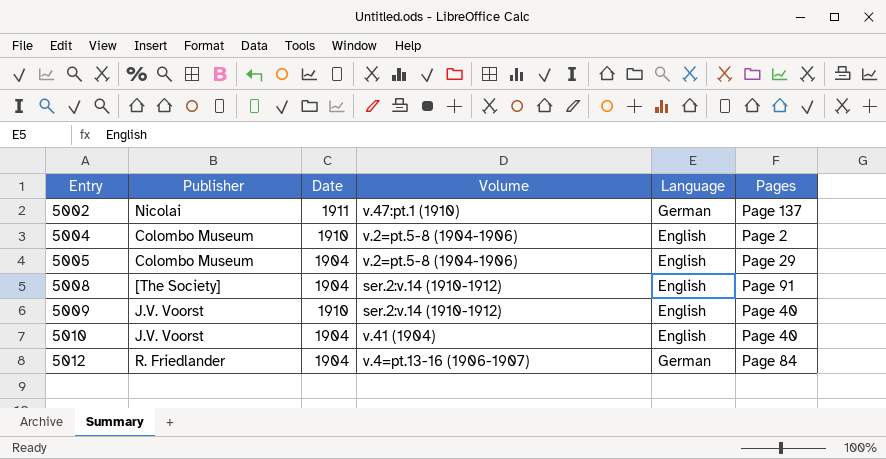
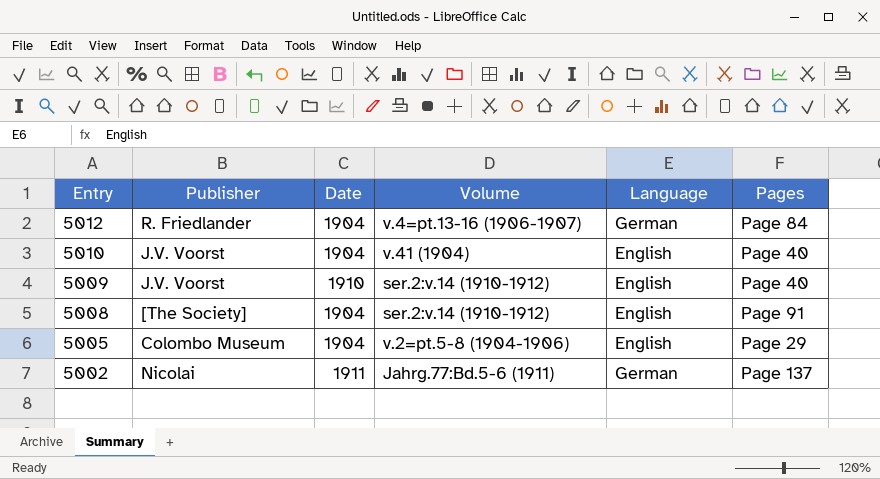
row order: Entry ascending -> Entry descending
row 5004: Colombo Museum | 1910 | v.2=pt.5-8 (1904-1906) | English | Page 2 -> none
5002 | Volume: v.47:pt.1 (1910) -> Jahrg.77:Bd.5-6 (1911)

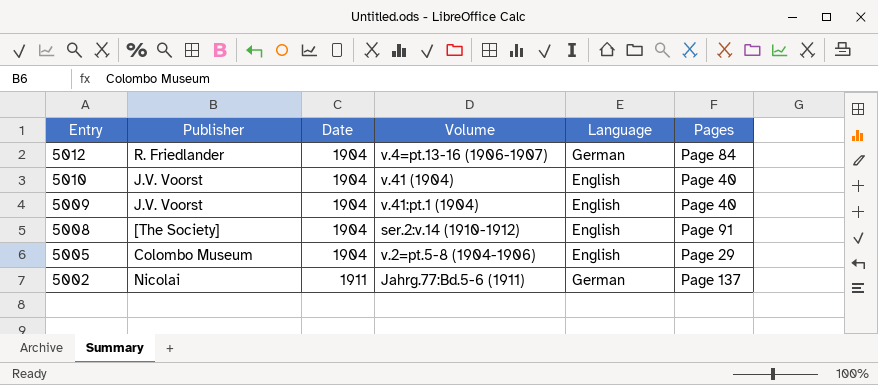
5009 | Date: 1910 -> 1904
5009 | Volume: ser.2:v.14 (1910-1912) -> v.41:pt.1 (1904)

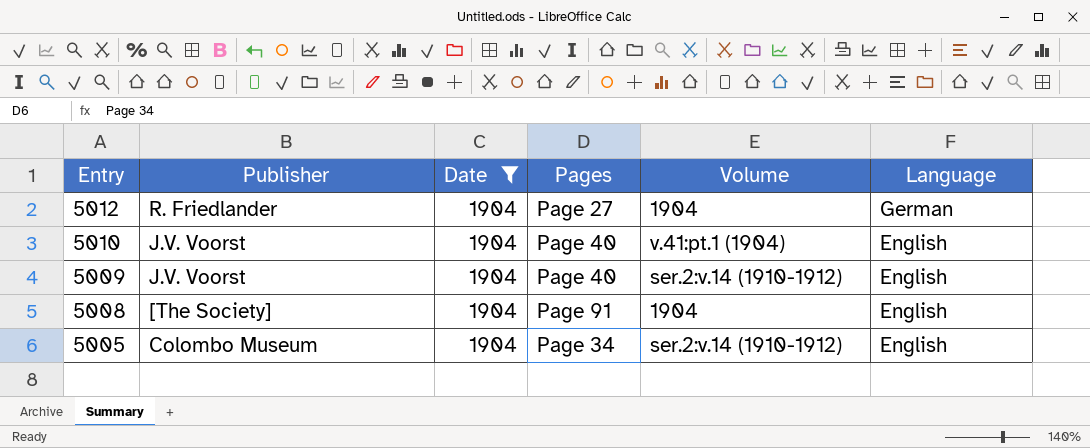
filter: none -> Date = 1904
column Pages | position: 6 -> 4
5012 | Pages: Page 84 -> Page 27
5012 | Volume: v.4=pt.13-16 (1906-1907) -> 1904
5010 | Volume: v.41 (1904) -> v.41:pt.1 (1904)
5009 | Volume: v.41:pt.1 (1904) -> ser.2:v.14 (1910-1912)
5008 | Volume: ser.2:v.14 (1910-1912) -> 1904
5005 | Pages: Page 29 -> Page 34
5005 | Volume: v.2=pt.5-8 (1904-1906) -> ser.2:v.14 (1910-1912)

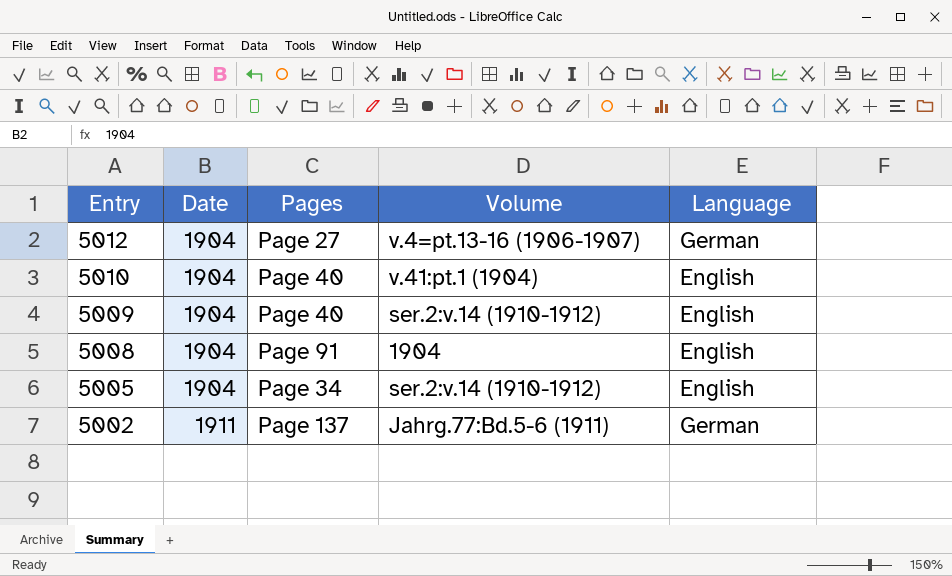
filter: Date = 1904 -> none
column Publisher | position: 2 -> none
5012 | Volume: 1904 -> v.4=pt.13-16 (1906-1907)

